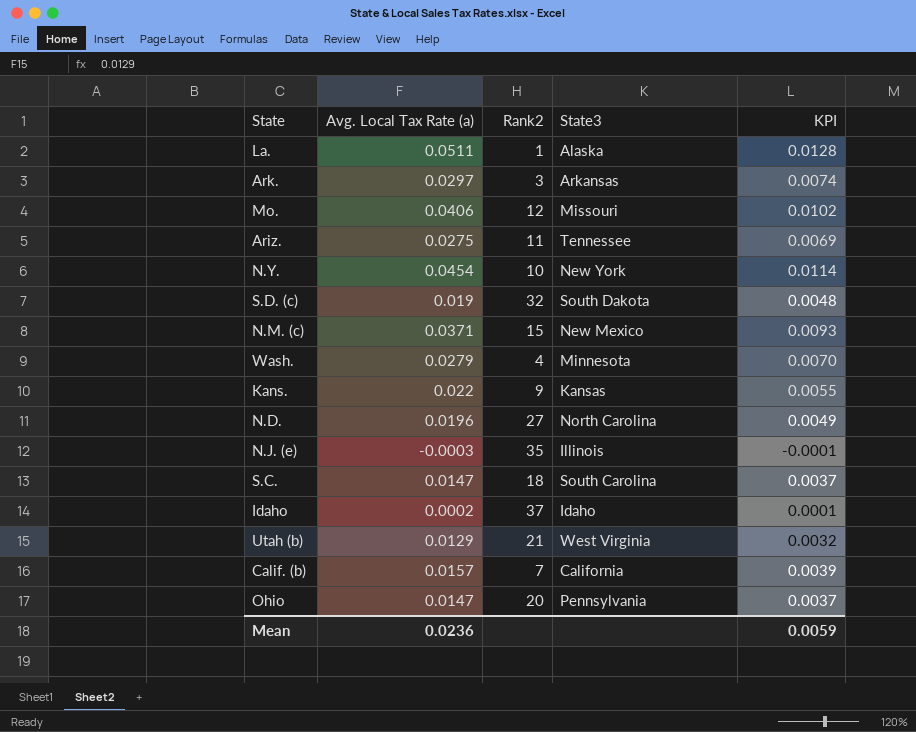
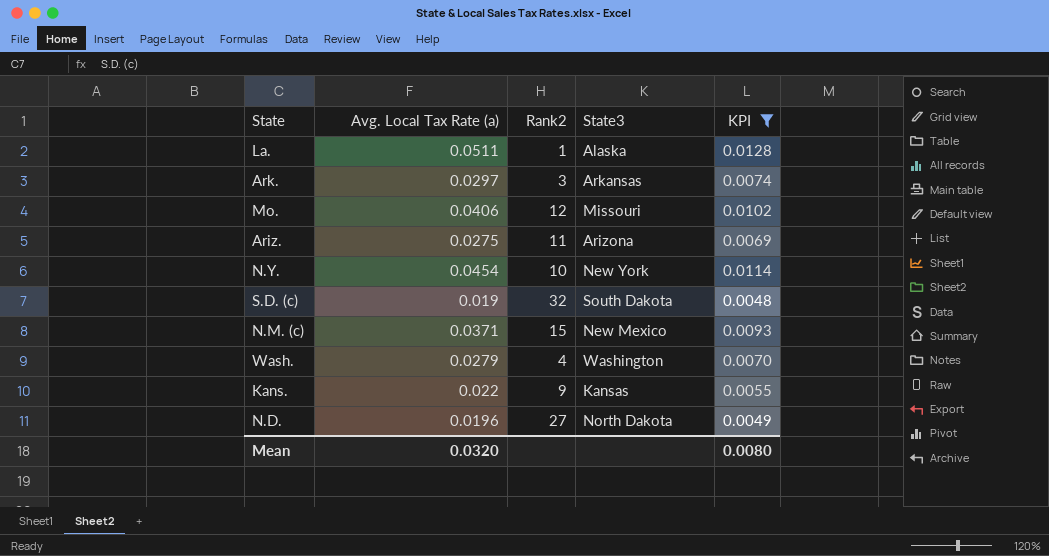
filter: none -> KPI >= 0.0048
Ariz. | State3: Tennessee -> Arizona
Wash. | State3: Minnesota -> Washington
N.D. | State3: North Carolina -> North Dakota
Mean | Avg. Local Tax Rate (a): 0.0236 -> 0.0320
Mean | KPI: 0.0059 -> 0.0080

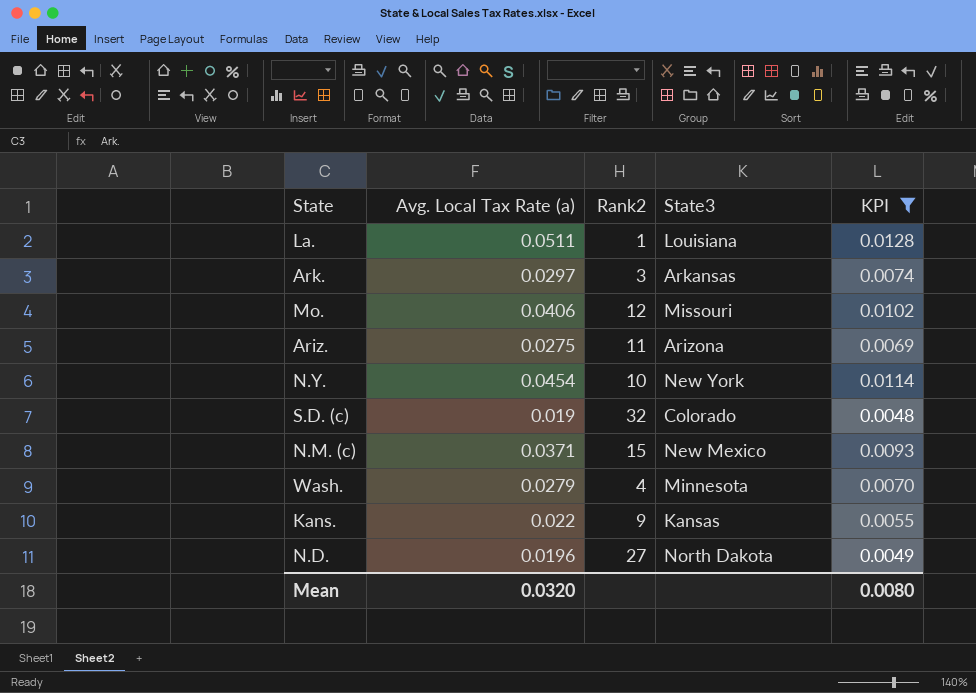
La. | State3: Alaska -> Louisiana
S.D. (c) | State3: South Dakota -> Colorado
Wash. | State3: Washington -> Minnesota

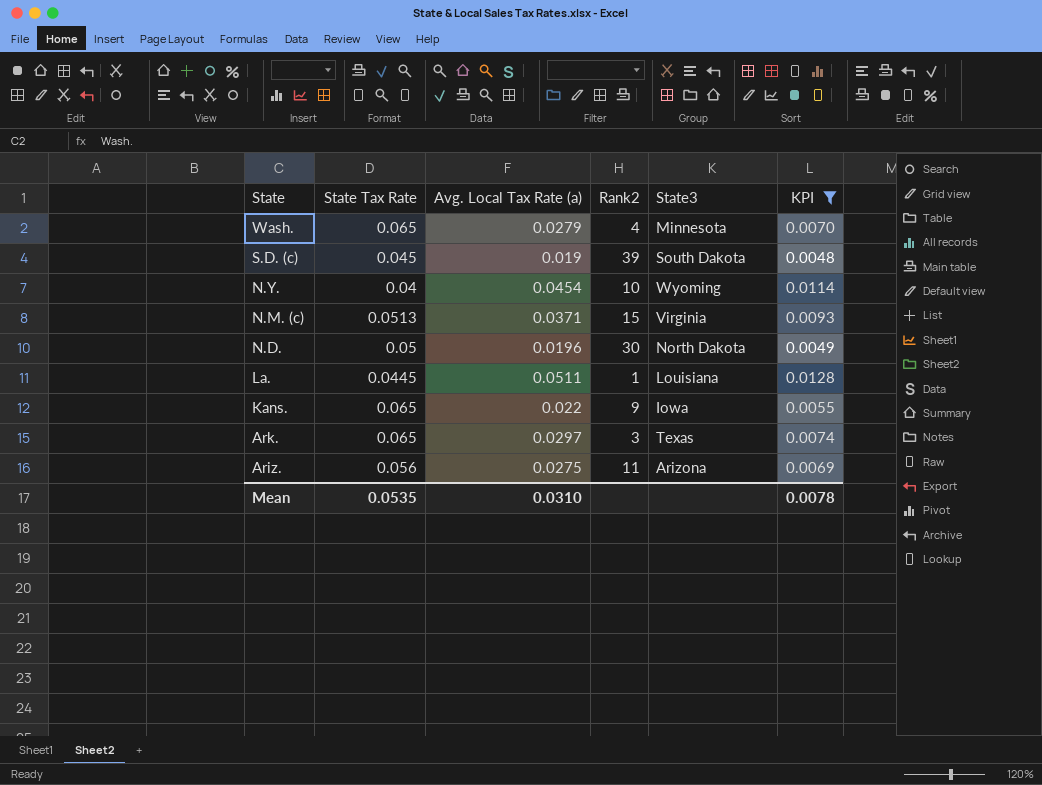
row order: none -> State descending
column State Tax Rate | position: none -> 2
row Mo.: 0.0406 | 12 | Missouri | 0.0102 -> none
S.D. (c) | Rank2: 32 -> 39
S.D. (c) | State3: Colorado -> South Dakota
N.Y. | State3: New York -> Wyoming
N.M. (c) | State3: New Mexico -> Virginia
N.D. | Rank2: 27 -> 30
Kans. | State3: Kansas -> Iowa
Ark. | State3: Arkansas -> Texas
Mean | Avg. Local Tax Rate (a): 0.0320 -> 0.0310
Mean | KPI: 0.0080 -> 0.0078

